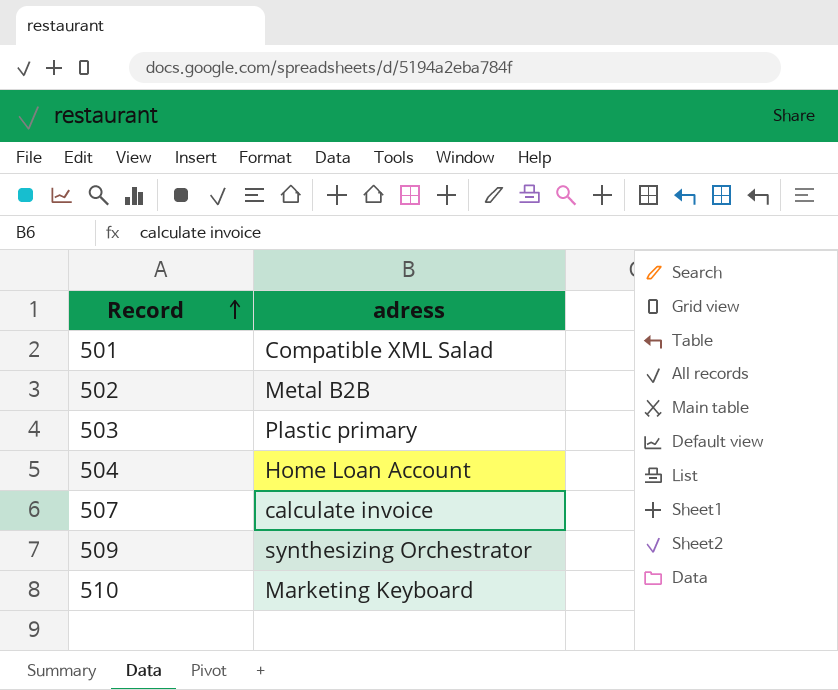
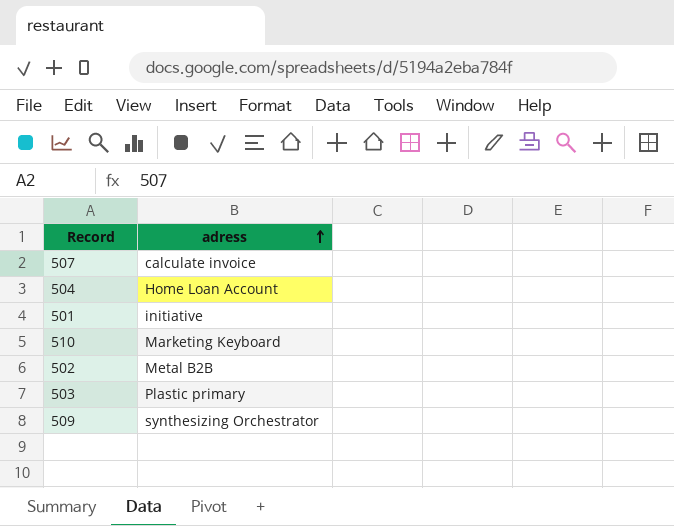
row order: Record ascending -> adress ascending
501 | adress: Compatible XML Salad -> initiative

